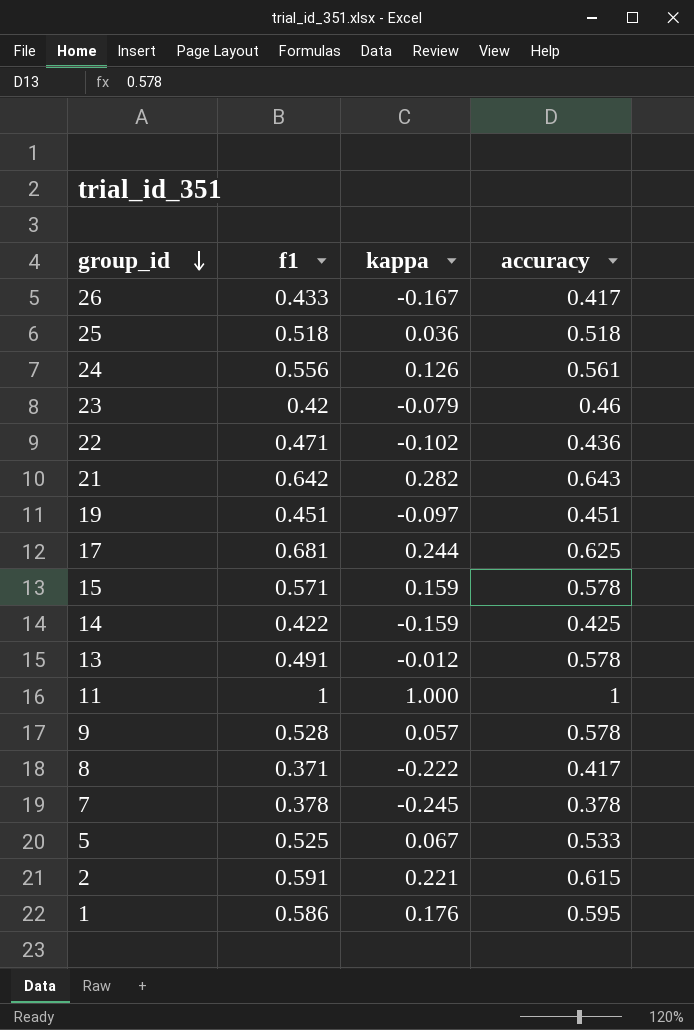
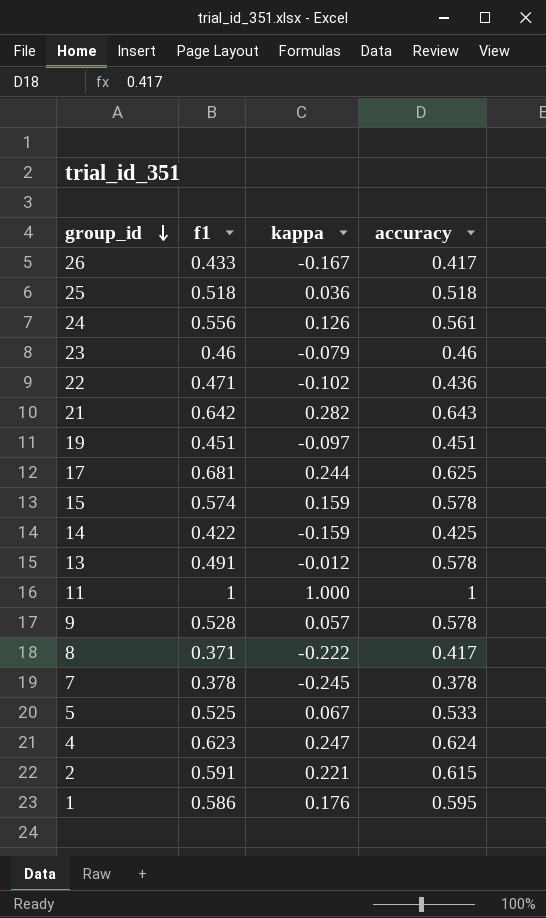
23 | f1: 0.42 -> 0.46
15 | f1: 0.571 -> 0.574
row 4: none -> 0.623 | 0.247 | 0.624

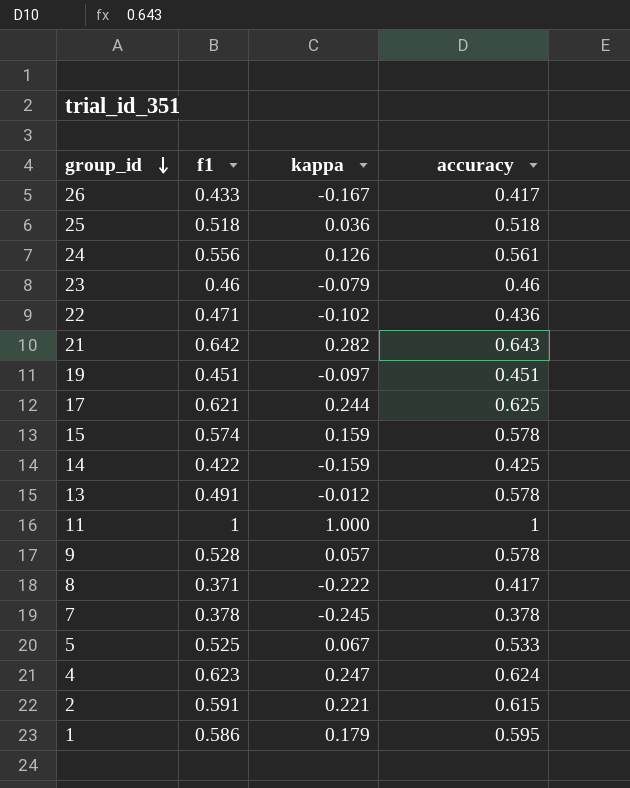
17 | f1: 0.681 -> 0.621
1 | kappa: 0.176 -> 0.179

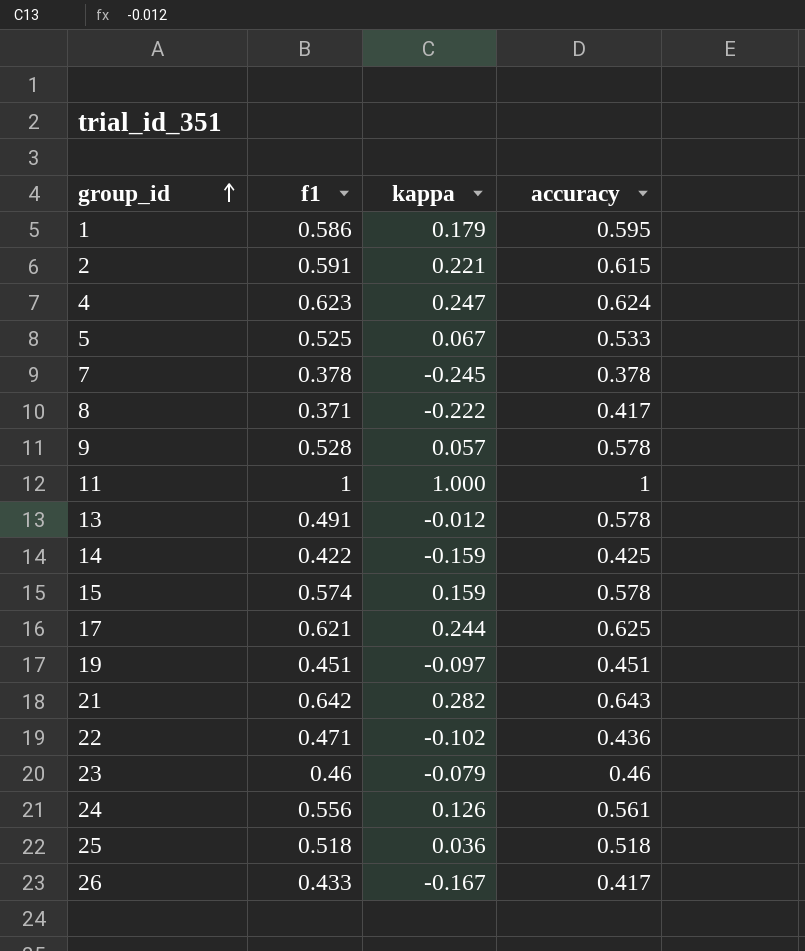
row order: group_id descending -> group_id ascending

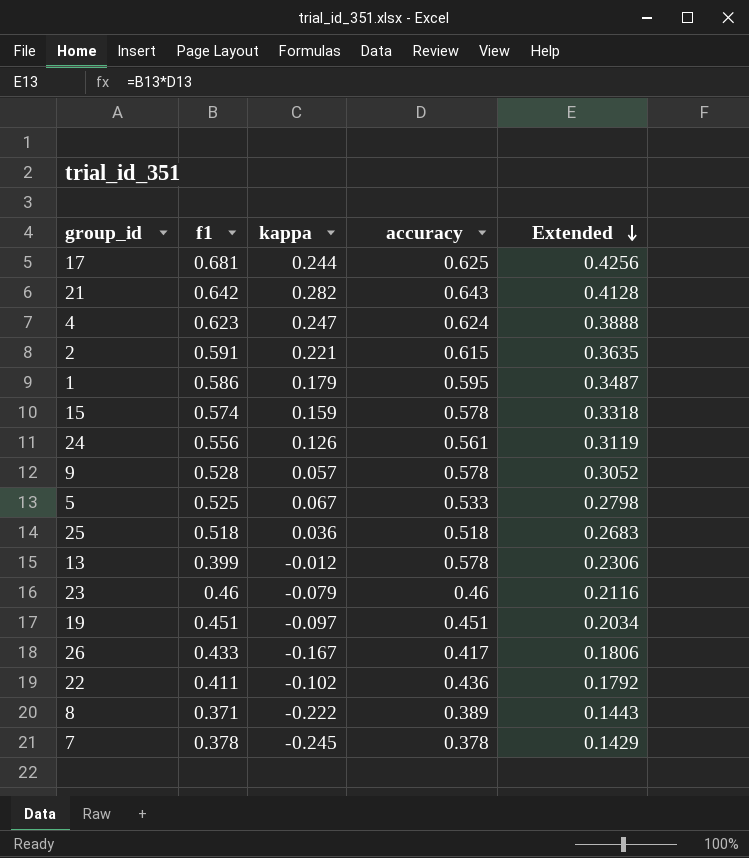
row order: group_id ascending -> Extended descending
column Extended | formula: none -> [f1] * [accuracy]
row 11: 1 | 1.000 | 1 -> none
row 14: 0.422 | -0.159 | 0.425 -> none
17 | f1: 0.621 -> 0.681
13 | f1: 0.491 -> 0.399
22 | f1: 0.471 -> 0.411
8 | accuracy: 0.417 -> 0.389

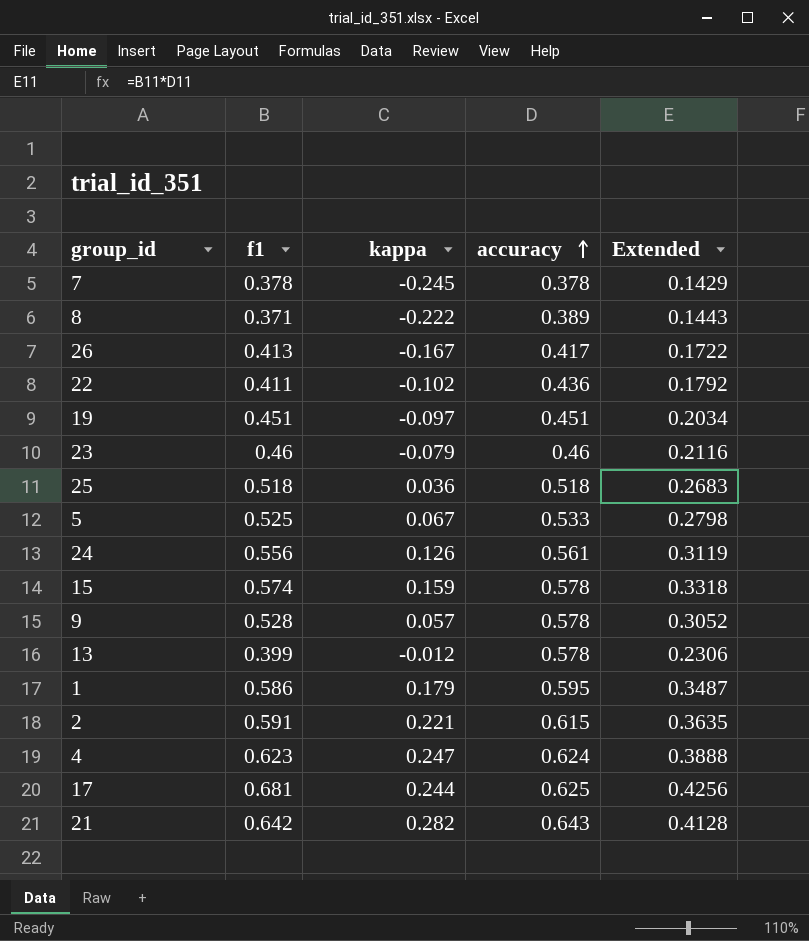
row order: Extended descending -> accuracy ascending
26 | f1: 0.433 -> 0.413
26 | Extended: 0.1806 -> 0.1722

